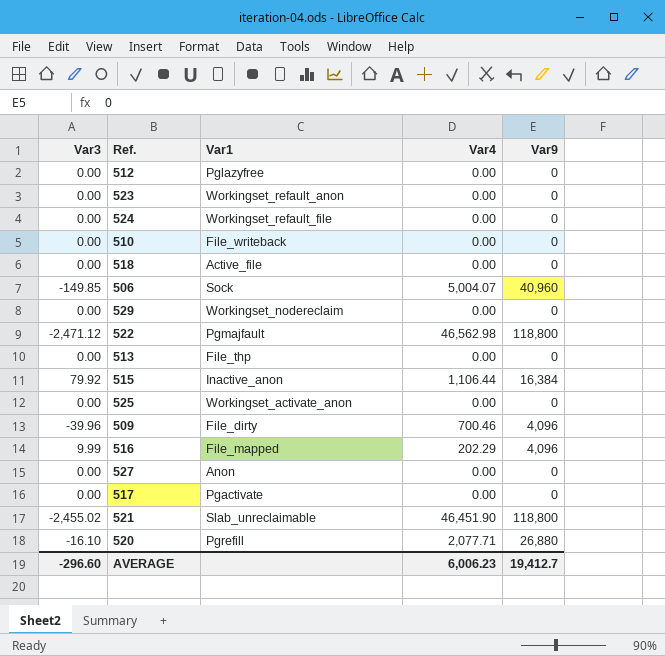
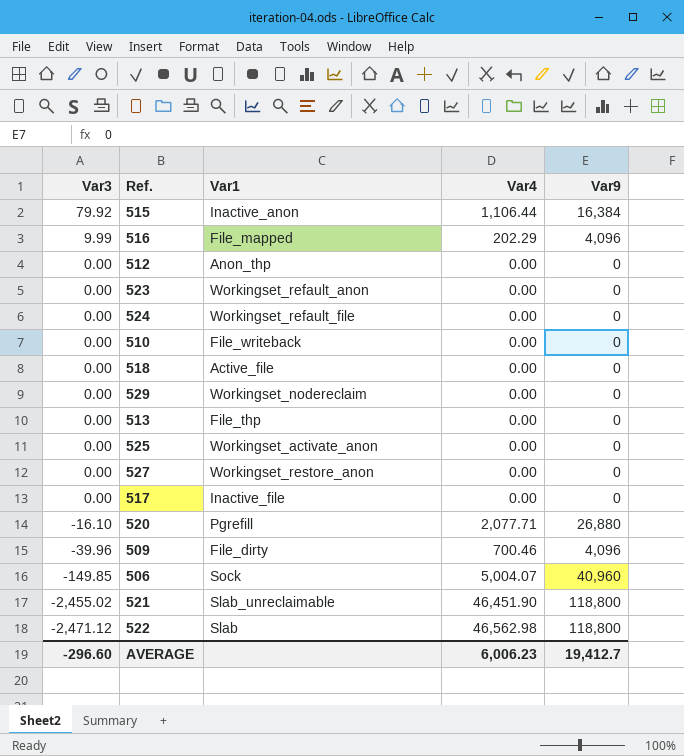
row order: none -> Var3 descending
512 | Var1: Pglazyfree -> Anon_thp
527 | Var1: Anon -> Workingset_restore_anon
517 | Var1: Pgactivate -> Inactive_file
522 | Var1: Pgmajfault -> Slab

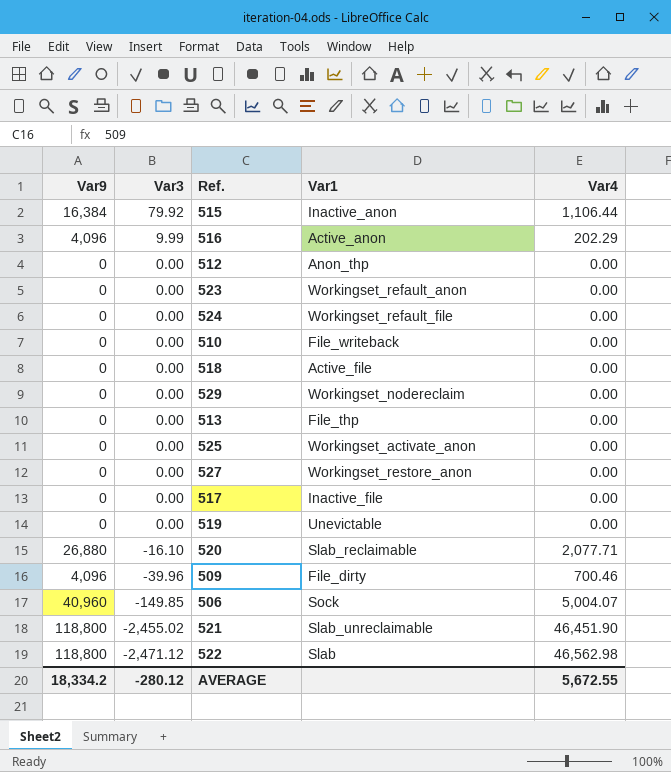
column Var9 | position: 5 -> 1
516 | Var1: File_mapped -> Active_anon
row 519: none -> 0 | 0.00 | Unevictable | 0.00
520 | Var1: Pgrefill -> Slab_reclaimable
AVERAGE | Var9: 19,412.7 -> 18,334.2
AVERAGE | Var3: -296.60 -> -280.12
AVERAGE | Var4: 6,006.23 -> 5,672.55

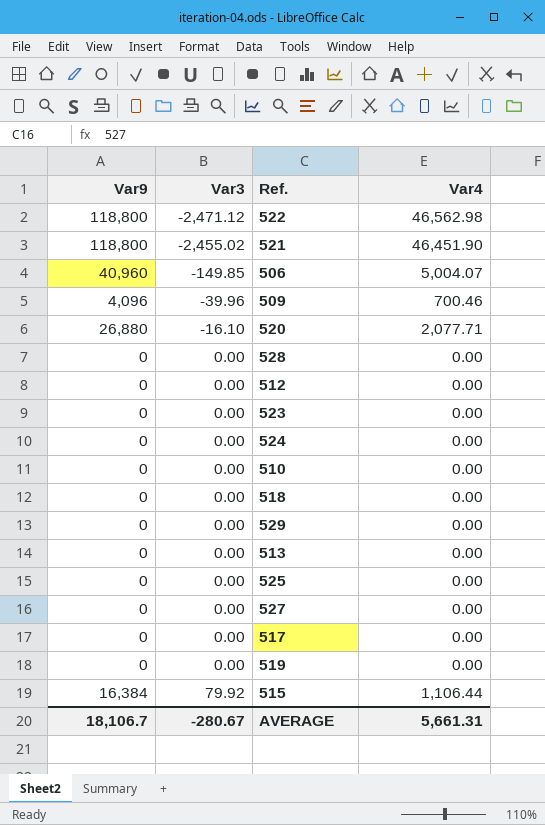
row order: Var3 descending -> Var3 ascending
column Var1 | position: 4 -> none
row 516: 4,096 | 9.99 | Active_anon | 202.29 -> none
row 528: none -> 0 | 0.00 | 0.00
AVERAGE | Var9: 18,334.2 -> 18,106.7
AVERAGE | Var3: -280.12 -> -280.67
AVERAGE | Var4: 5,672.55 -> 5,661.31

